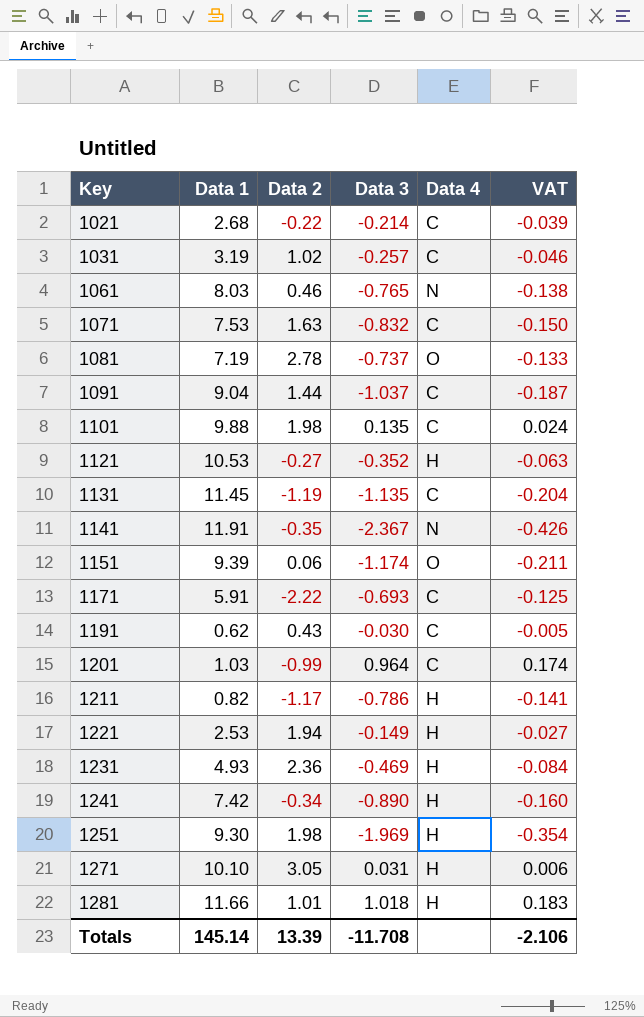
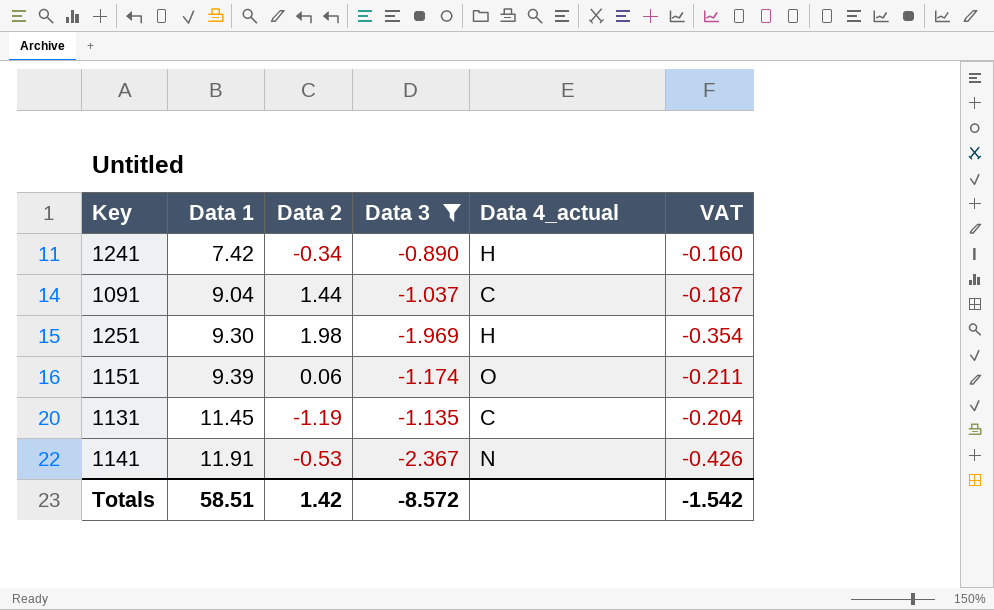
filter: none -> Data 3 <= -0.890
row order: Key ascending -> Data 1 ascending
column name: Data 4 -> Data 4_actual
1141 | Data 2: -0.35 -> -0.53
Totals | Data 1: 145.14 -> 58.51
Totals | Data 2: 13.39 -> 1.42
Totals | Data 3: -11.708 -> -8.572
Totals | VAT: -2.106 -> -1.542

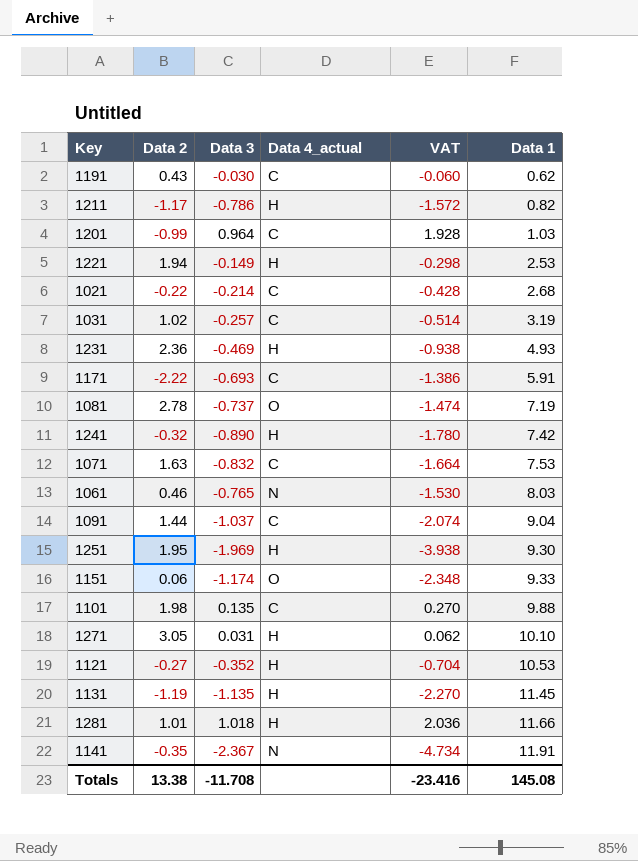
filter: Data 3 <= -0.890 -> none
column VAT | formula: [Data 3] * 0.18 -> [Data 3] * 2
column Data 1 | position: 2 -> 6
1241 | Data 2: -0.34 -> -0.32
1251 | Data 2: 1.98 -> 1.95
1151 | Data 1: 9.39 -> 9.33
1131 | Data 4_actual: C -> H
1141 | Data 2: -0.53 -> -0.35
Totals | Data 2: 1.42 -> 13.38
Totals | Data 3: -8.572 -> -11.708
Totals | VAT: -1.542 -> -23.416
Totals | Data 1: 58.51 -> 145.08

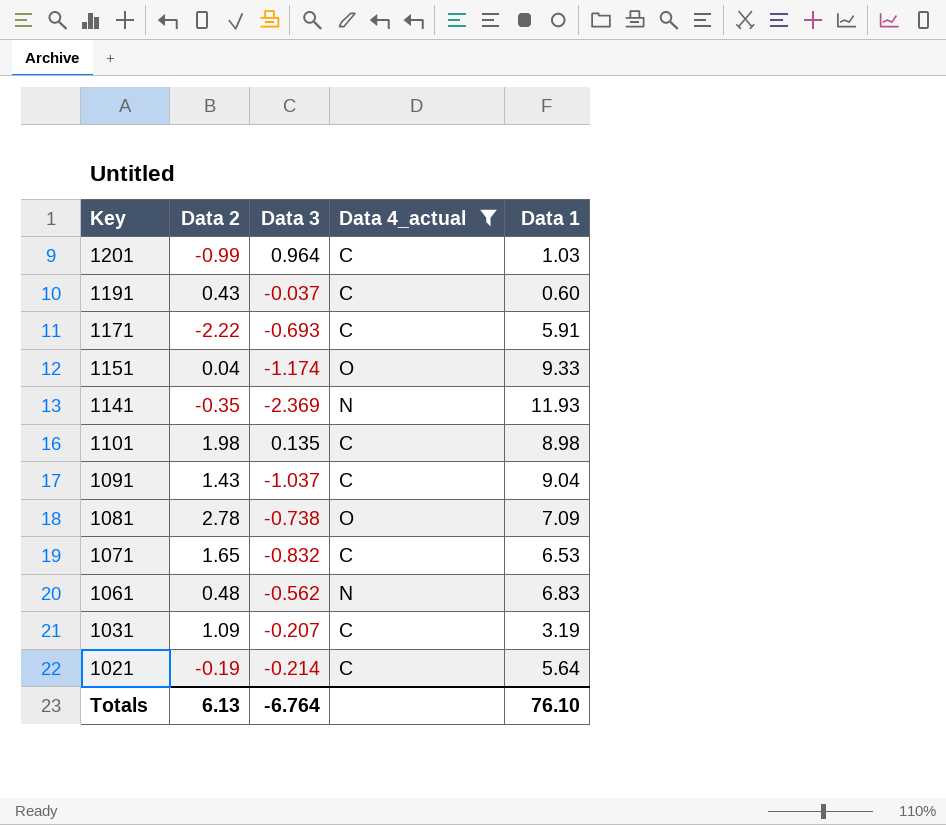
filter: none -> Data 4_actual != H
row order: Data 1 ascending -> Key descending
column VAT | formula: [Data 3] * 2 -> none
1191 | Data 3: -0.030 -> -0.037
1191 | Data 1: 0.62 -> 0.60
1151 | Data 2: 0.06 -> 0.04
1141 | Data 3: -2.367 -> -2.369
1141 | Data 1: 11.91 -> 11.93
1101 | Data 1: 9.88 -> 8.98
1091 | Data 2: 1.44 -> 1.43
1081 | Data 3: -0.737 -> -0.738
1081 | Data 1: 7.19 -> 7.09
1071 | Data 2: 1.63 -> 1.65
1071 | Data 1: 7.53 -> 6.53
1061 | Data 2: 0.46 -> 0.48
1061 | Data 3: -0.765 -> -0.562
1061 | Data 1: 8.03 -> 6.83
1031 | Data 2: 1.02 -> 1.09
1031 | Data 3: -0.257 -> -0.207
1021 | Data 2: -0.22 -> -0.19
1021 | Data 1: 2.68 -> 5.64
Totals | Data 2: 13.38 -> 6.13
Totals | Data 3: -11.708 -> -6.764
Totals | Data 1: 145.08 -> 76.10

